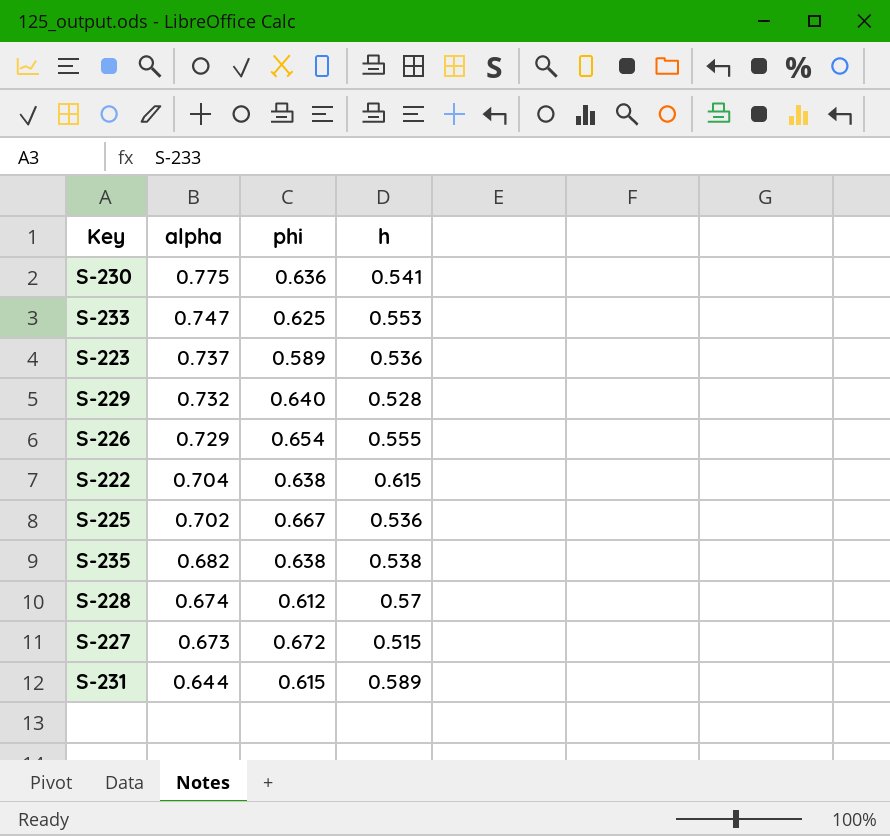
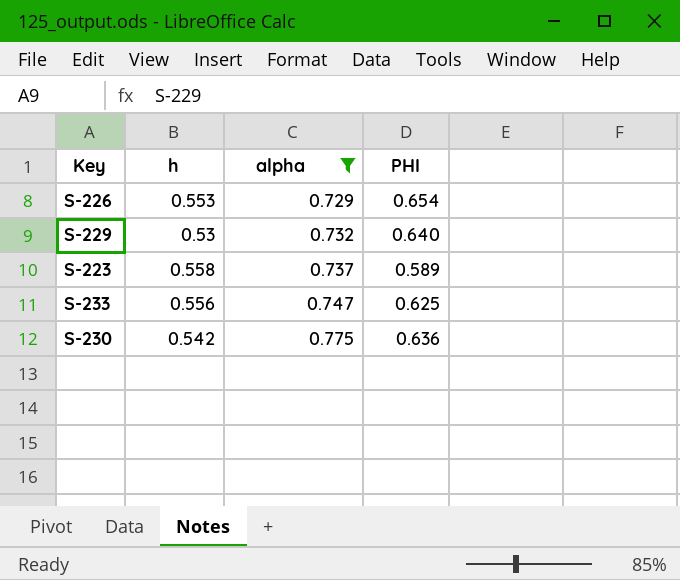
filter: none -> alpha >= 0.729
row order: alpha descending -> alpha ascending
column h | position: 4 -> 2
column name: phi -> PHI
S-226 | h: 0.555 -> 0.553
S-229 | h: 0.528 -> 0.53
S-223 | h: 0.536 -> 0.558
S-233 | h: 0.553 -> 0.556
S-230 | h: 0.541 -> 0.542

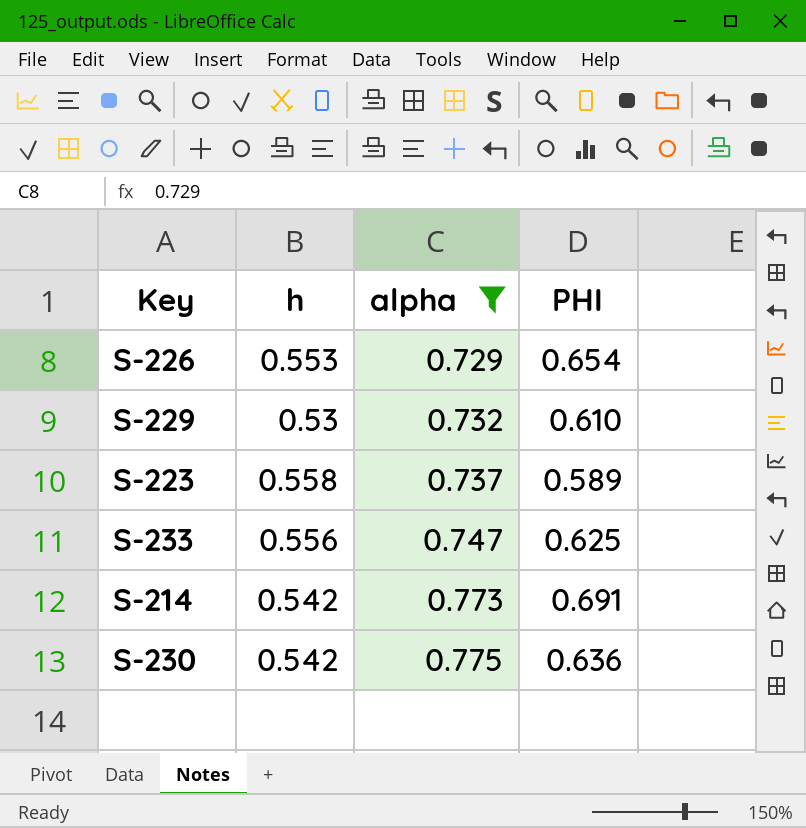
S-229 | PHI: 0.640 -> 0.610
row S-214: none -> 0.542 | 0.773 | 0.691

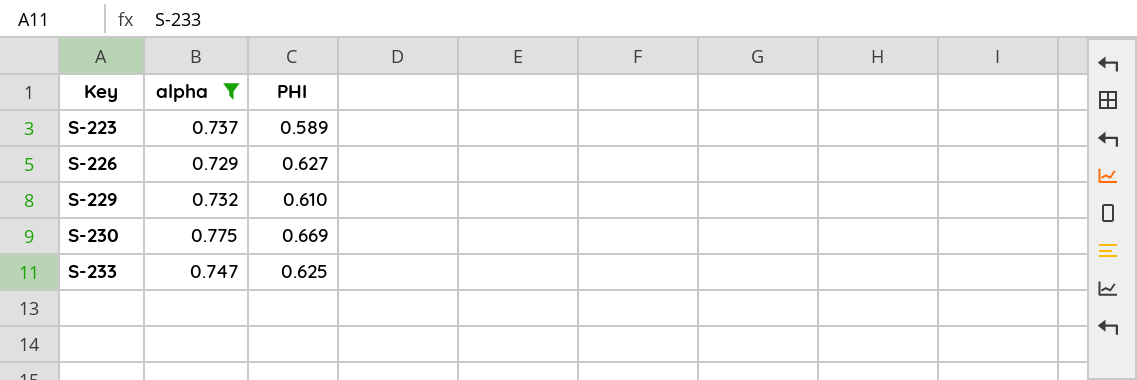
row order: alpha ascending -> Key ascending
column h | position: 2 -> none
row S-214: 0.542 | 0.773 | 0.691 -> none
S-226 | PHI: 0.654 -> 0.627
S-230 | PHI: 0.636 -> 0.669

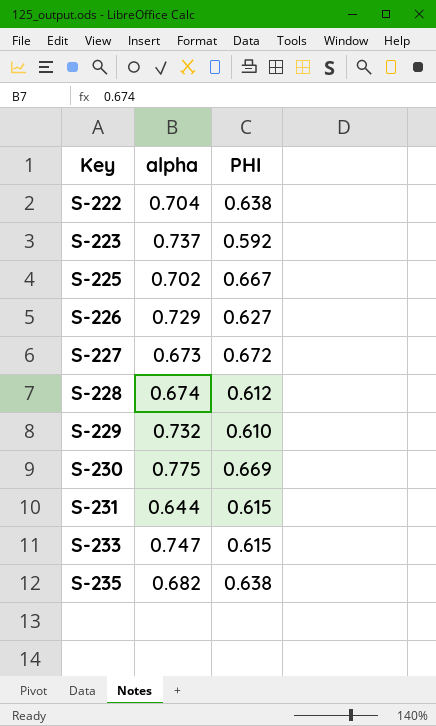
filter: alpha >= 0.729 -> none
S-223 | PHI: 0.589 -> 0.592
S-233 | PHI: 0.625 -> 0.615

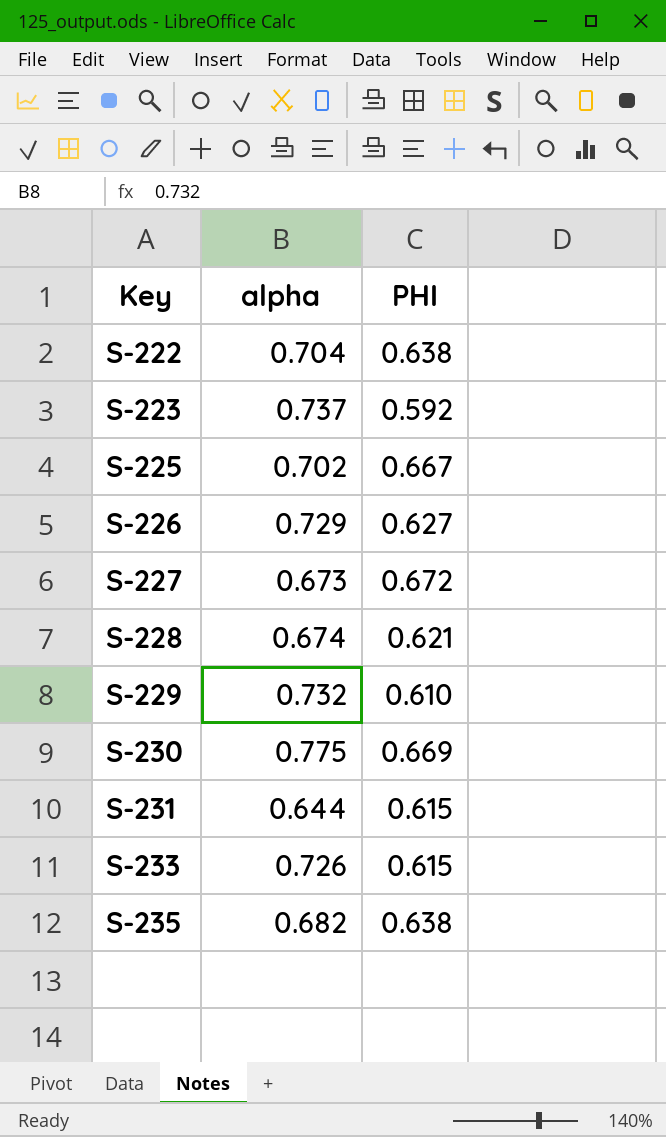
S-228 | PHI: 0.612 -> 0.621
S-233 | alpha: 0.747 -> 0.726

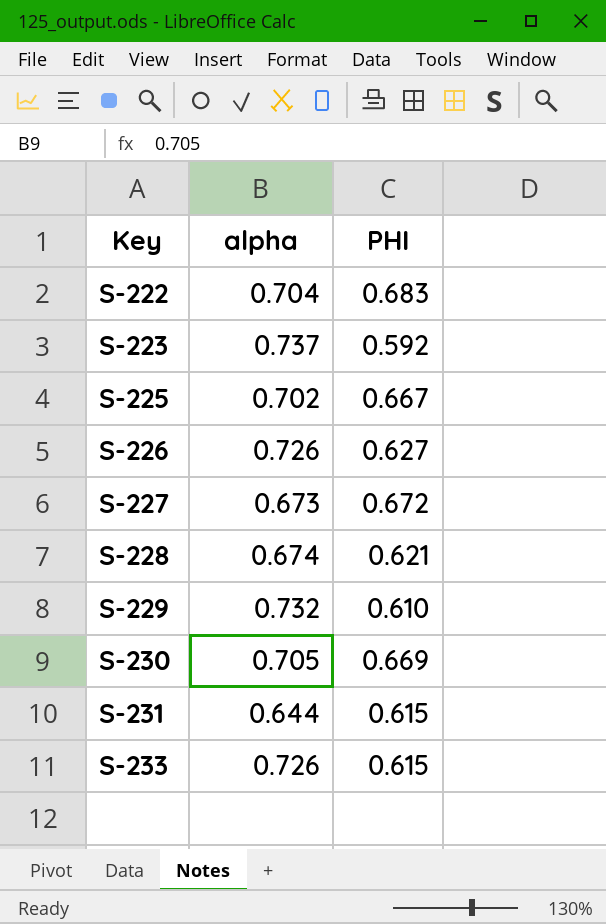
row S-235: 0.682 | 0.638 -> none
S-222 | PHI: 0.638 -> 0.683
S-226 | alpha: 0.729 -> 0.726
S-230 | alpha: 0.775 -> 0.705

